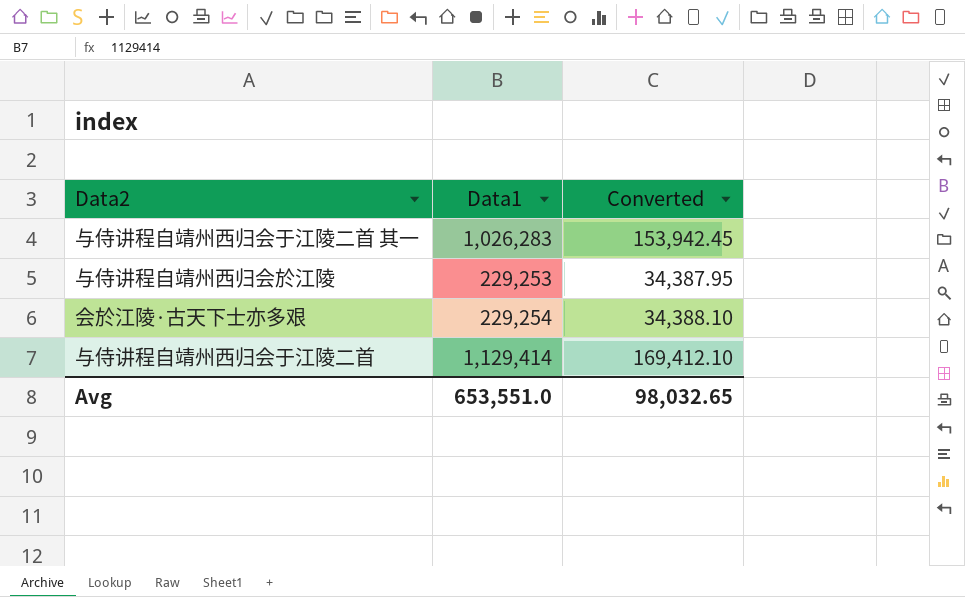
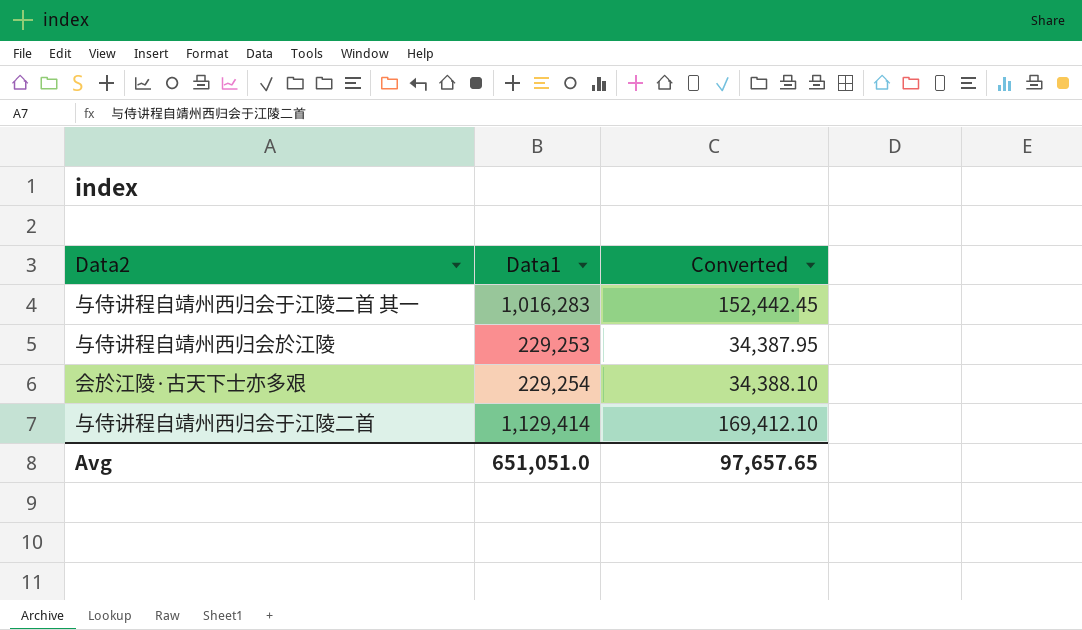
与侍讲程自靖州西归会于江陵二首 其一 | Data1: 1,026,283 -> 1,016,283
与侍讲程自靖州西归会于江陵二首 其一 | Converted: 153,942.45 -> 152,442.45
Avg | Data1: 653,551.0 -> 651,051.0
Avg | Converted: 98,032.65 -> 97,657.65

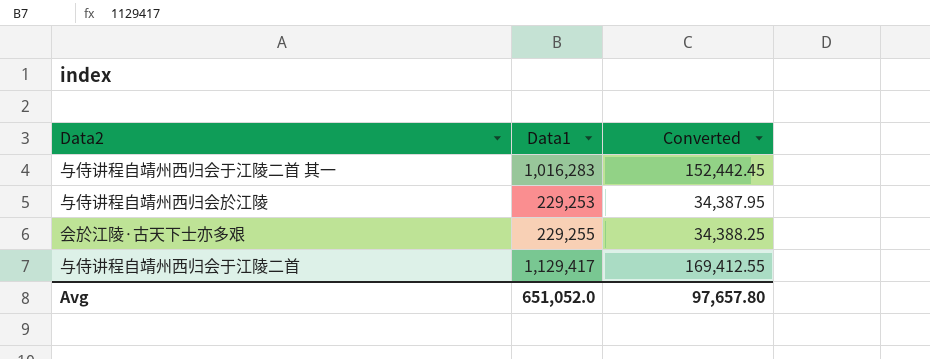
会於江陵·古天下士亦多艰 | Data1: 229,254 -> 229,255
会於江陵·古天下士亦多艰 | Converted: 34,388.10 -> 34,388.25
与侍讲程自靖州西归会于江陵二首 | Data1: 1,129,414 -> 1,129,417
与侍讲程自靖州西归会于江陵二首 | Converted: 169,412.10 -> 169,412.55
Avg | Data1: 651,051.0 -> 651,052.0
Avg | Converted: 97,657.65 -> 97,657.80

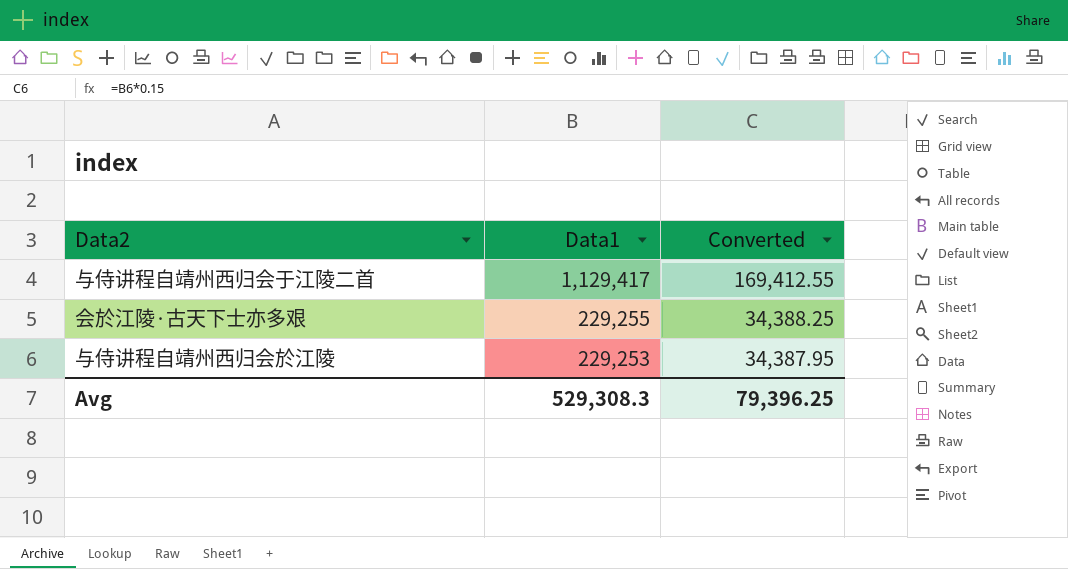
row order: none -> Data1 descending
row 与侍讲程自靖州西归会于江陵二首 其一: 1,016,283 | 152,442.45 -> none
Avg | Data1: 651,052.0 -> 529,308.3
Avg | Converted: 97,657.80 -> 79,396.25

